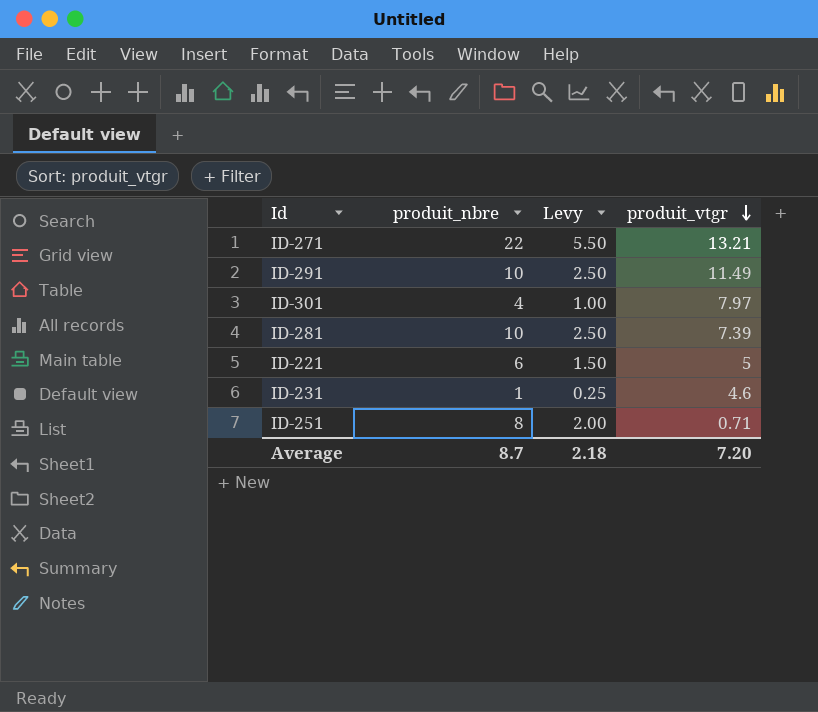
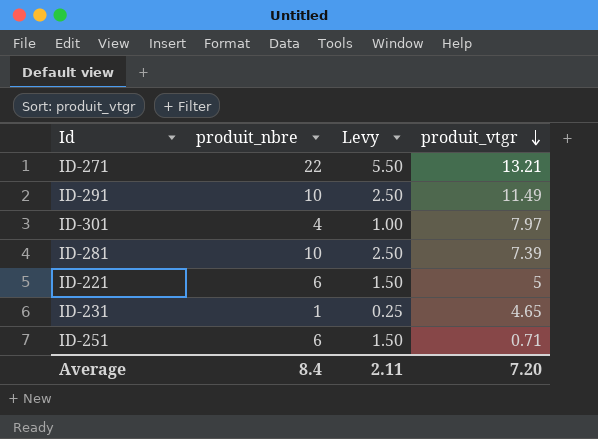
ID-231 | produit_vtgr: 4.6 -> 4.65
ID-251 | produit_nbre: 8 -> 6
ID-251 | Levy: 2.00 -> 1.50
Average | produit_nbre: 8.7 -> 8.4
Average | Levy: 2.18 -> 2.11

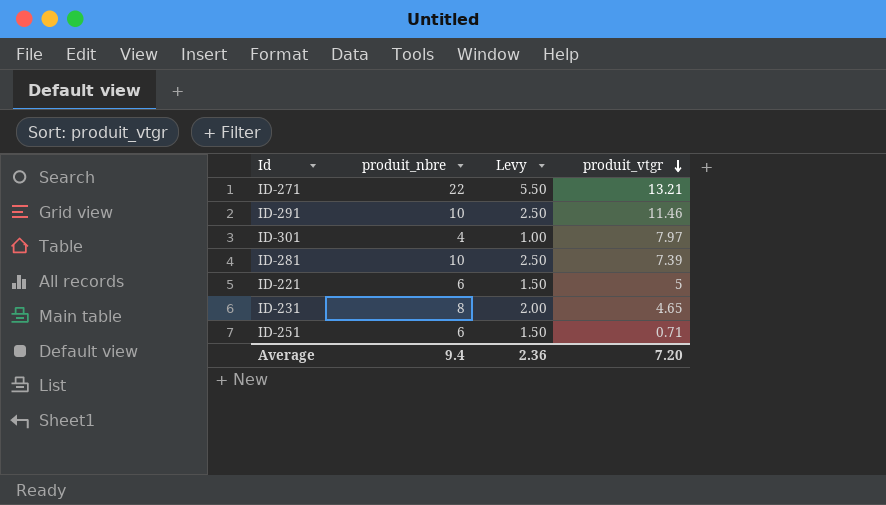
ID-291 | produit_vtgr: 11.49 -> 11.46
ID-231 | produit_nbre: 1 -> 8
ID-231 | Levy: 0.25 -> 2.00
Average | produit_nbre: 8.4 -> 9.4
Average | Levy: 2.11 -> 2.36

